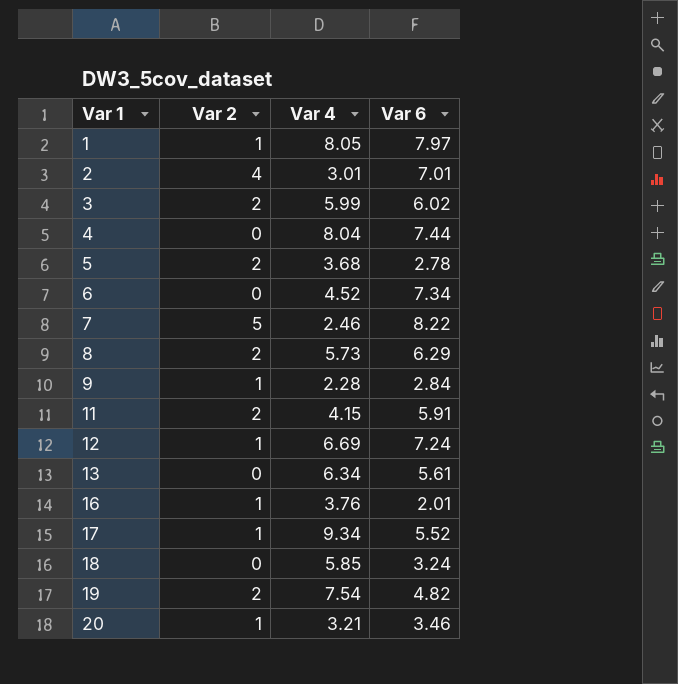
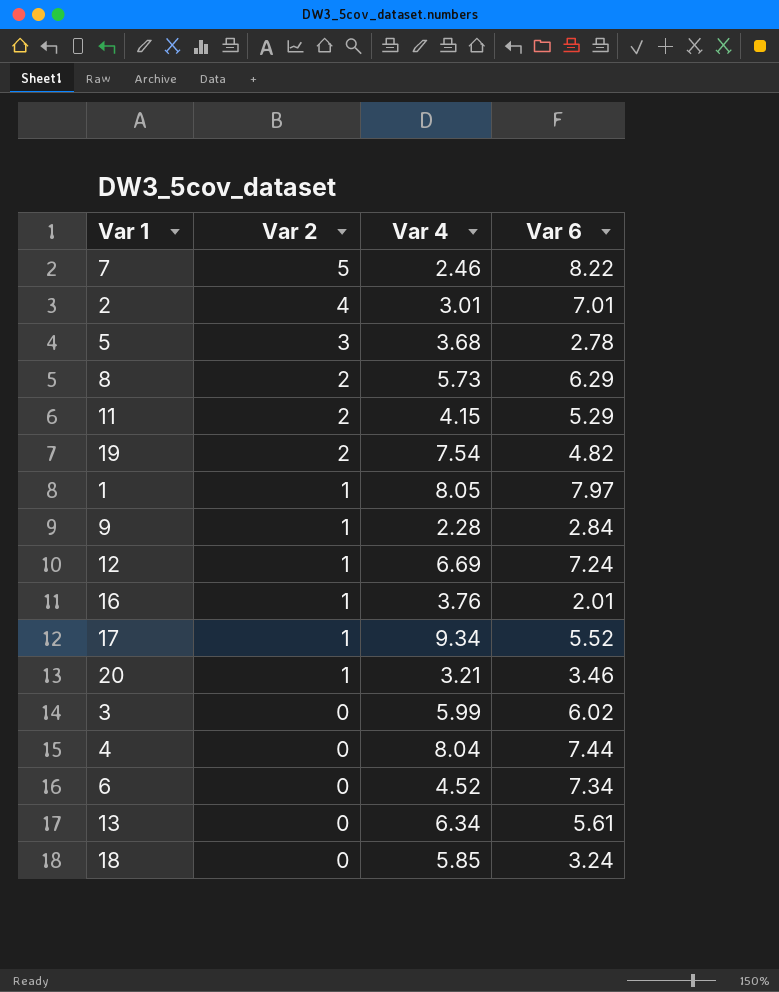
row order: Var 1 ascending -> Var 2 descending
5 | Var 2: 2 -> 3
11 | Var 6: 5.91 -> 5.29
3 | Var 2: 2 -> 0

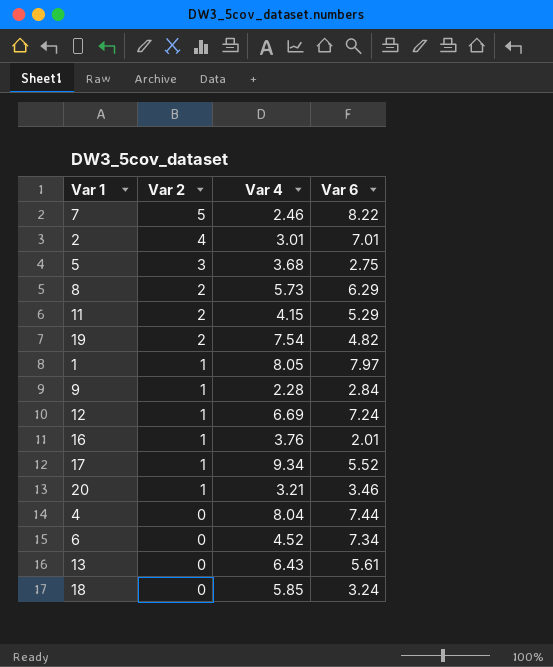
row 3: 0 | 5.99 | 6.02 -> none
5 | Var 6: 2.78 -> 2.75
13 | Var 4: 6.34 -> 6.43

